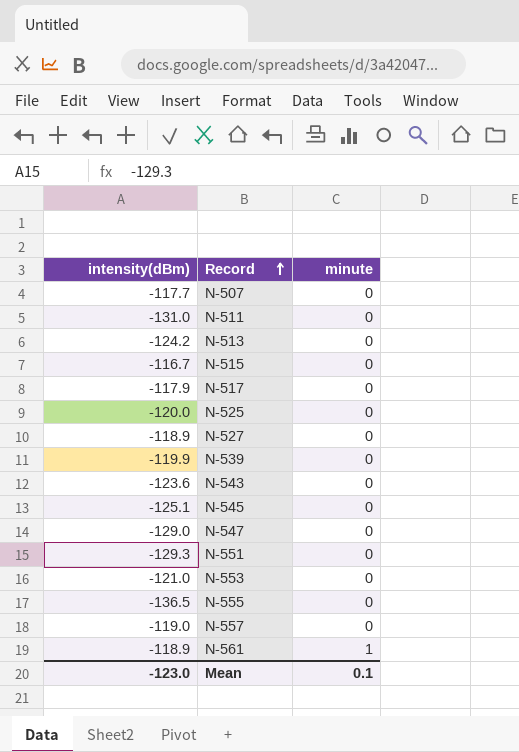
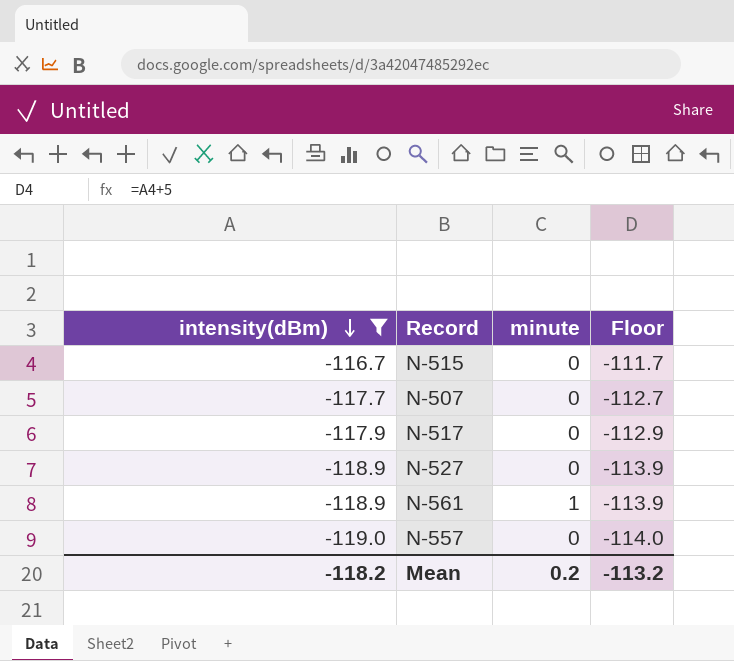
filter: none -> intensity(dBm) >= -119.0
row order: Record ascending -> intensity(dBm) descending
column Floor | formula: none -> [intensity(dBm)] + 5
Mean | intensity(dBm): -123.0 -> -118.2
Mean | minute: 0.1 -> 0.2

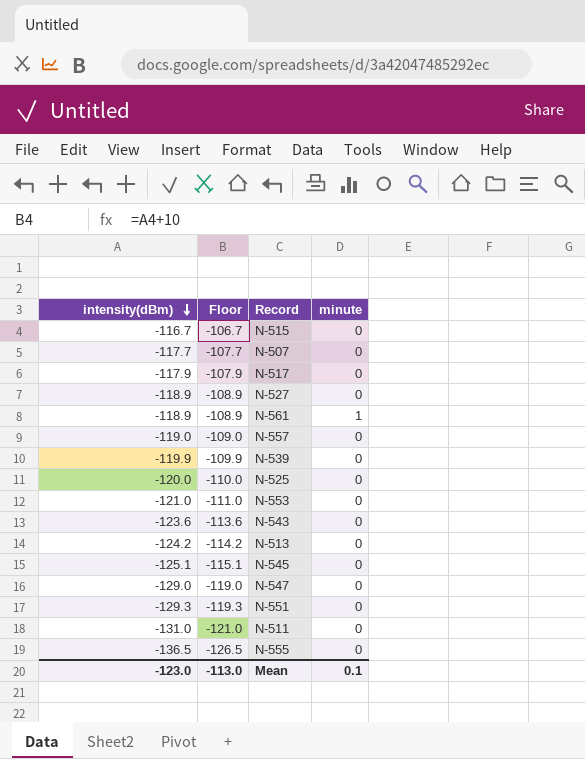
filter: intensity(dBm) >= -119.0 -> none
column Floor | formula: [intensity(dBm)] + 5 -> [intensity(dBm)] + 10
column Floor | position: 4 -> 2
Mean | intensity(dBm): -118.2 -> -123.0
Mean | Floor: -113.2 -> -113.0
Mean | minute: 0.2 -> 0.1

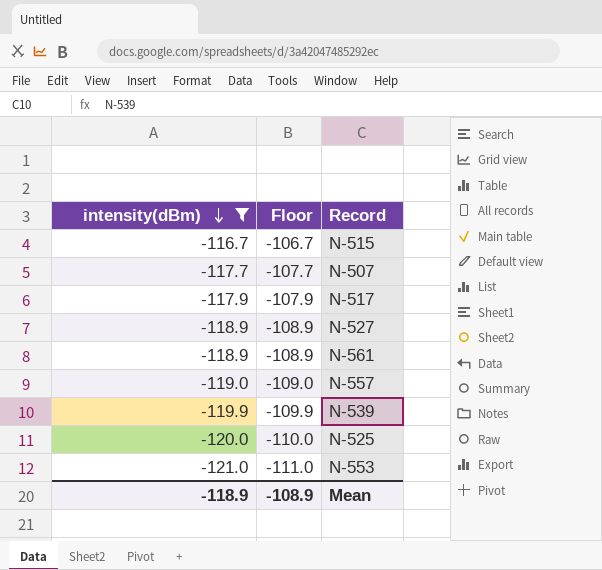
filter: none -> intensity(dBm) >= -121.0
column minute | position: 4 -> none
Mean | intensity(dBm): -123.0 -> -118.9
Mean | Floor: -113.0 -> -108.9

